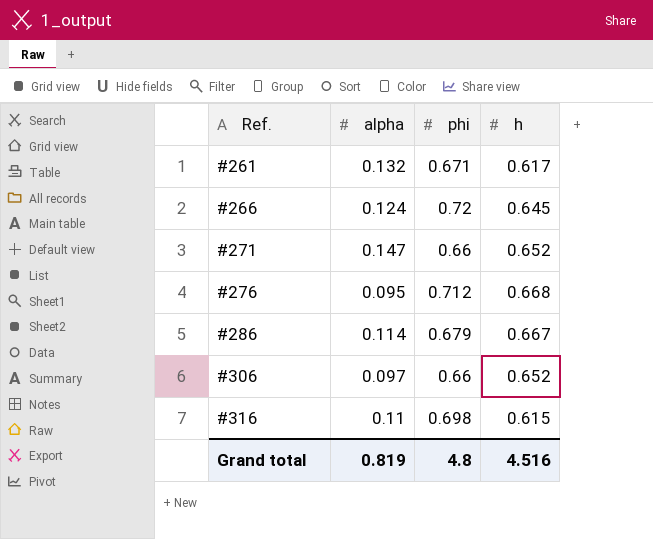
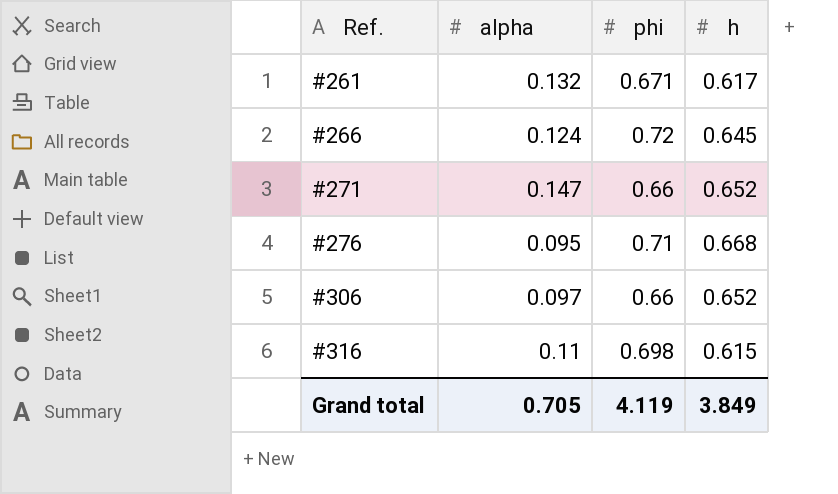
row #286: 0.114 | 0.679 | 0.667 -> none
#276 | phi: 0.712 -> 0.71
Grand total | alpha: 0.819 -> 0.705
Grand total | phi: 4.8 -> 4.119
Grand total | h: 4.516 -> 3.849

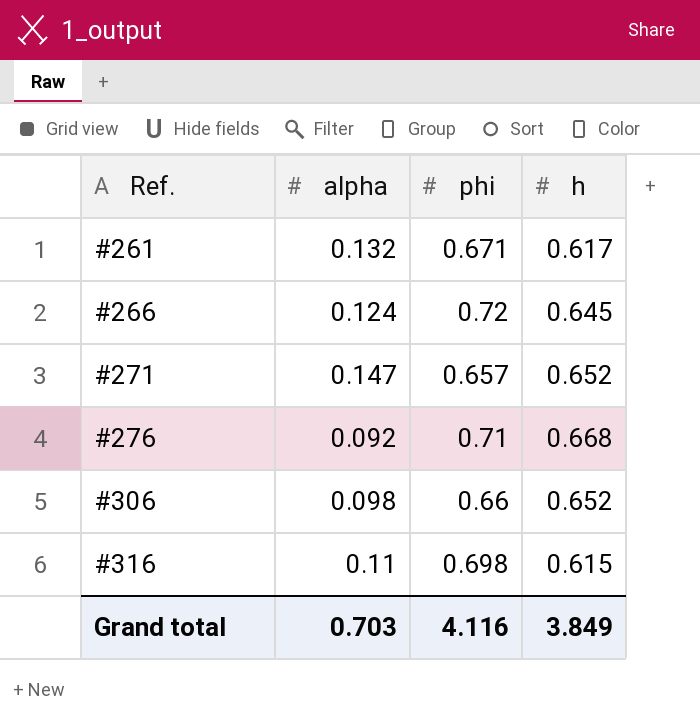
#271 | phi: 0.66 -> 0.657
#276 | alpha: 0.095 -> 0.092
#306 | alpha: 0.097 -> 0.098
Grand total | alpha: 0.705 -> 0.703
Grand total | phi: 4.119 -> 4.116

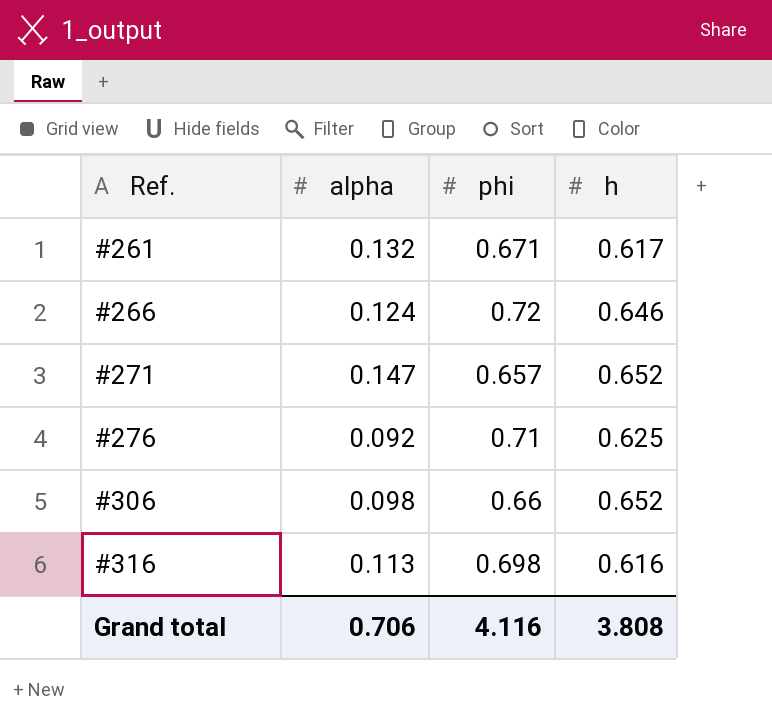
#266 | h: 0.645 -> 0.646
#276 | h: 0.668 -> 0.625
#316 | alpha: 0.11 -> 0.113
#316 | h: 0.615 -> 0.616
Grand total | alpha: 0.703 -> 0.706
Grand total | h: 3.849 -> 3.808

